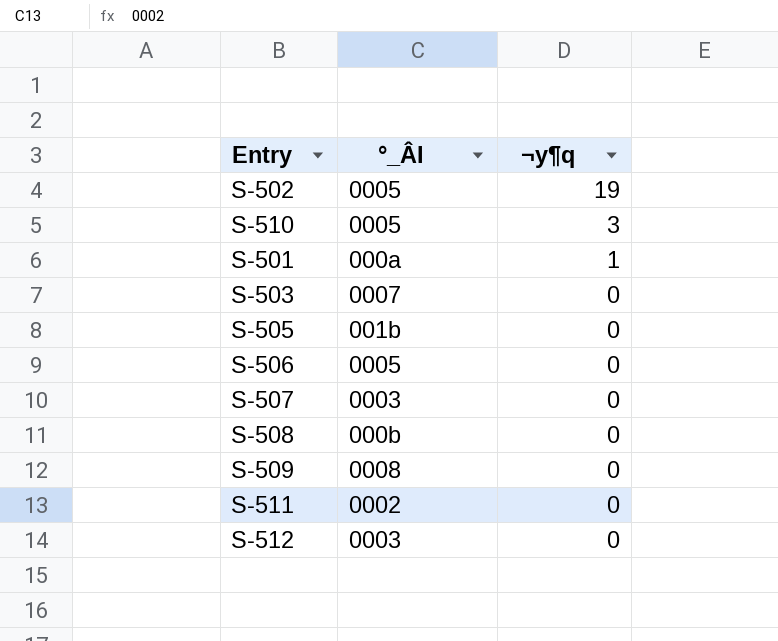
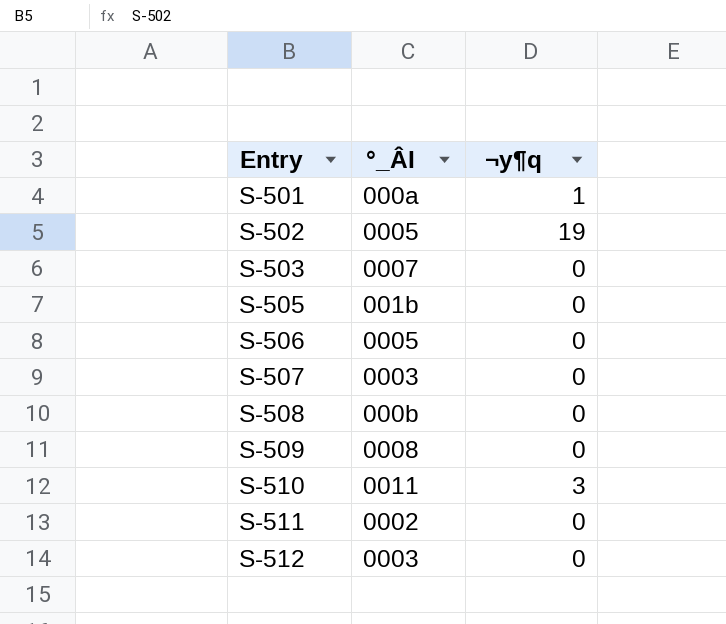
row order: ¬y¶q descending -> Entry ascending
S-510 | °_ÂI: 0005 -> 0011

